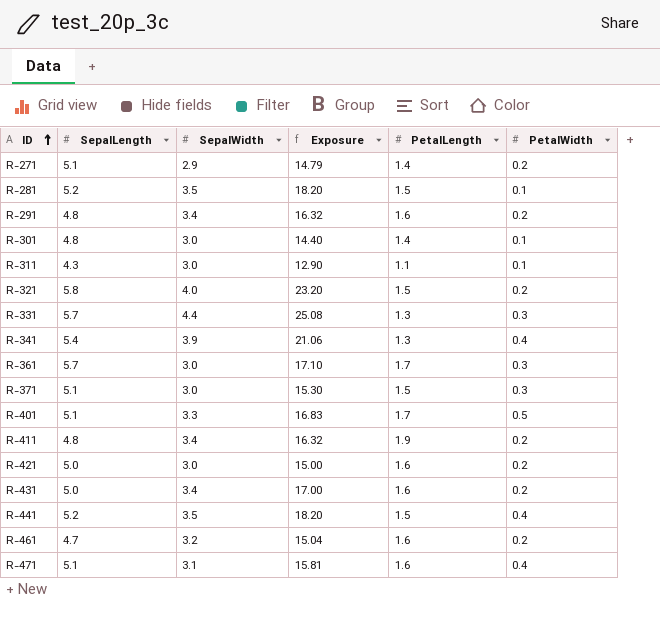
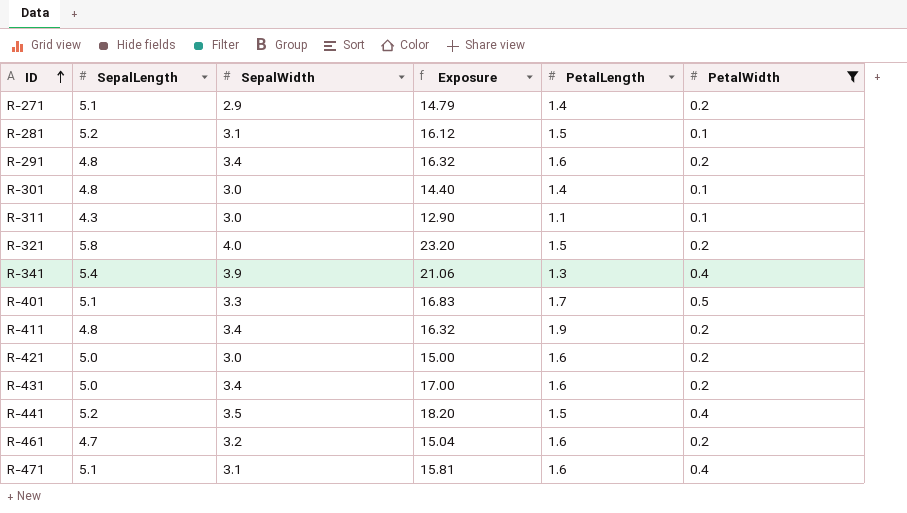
filter: none -> PetalWidth != 0.3
R-281 | SepalWidth: 3.5 -> 3.1
R-281 | Exposure: 18.20 -> 16.12

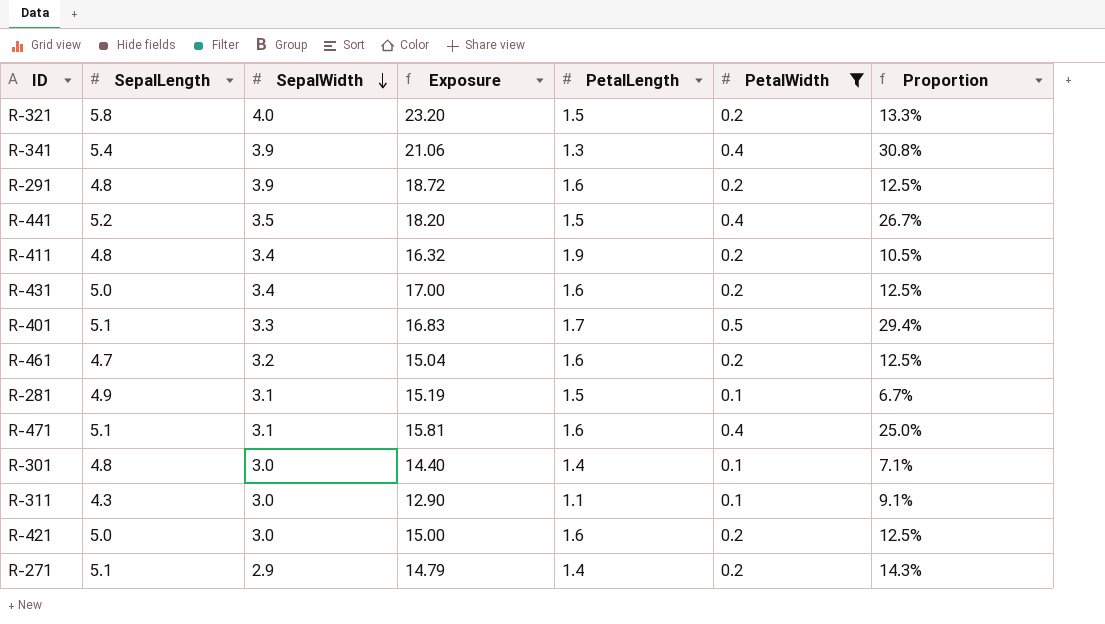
row order: ID ascending -> SepalWidth descending
column Proportion | formula: none -> [PetalWidth] / [PetalLength]
R-291 | SepalWidth: 3.4 -> 3.9
R-291 | Exposure: 16.32 -> 18.72
R-281 | SepalLength: 5.2 -> 4.9
R-281 | Exposure: 16.12 -> 15.19

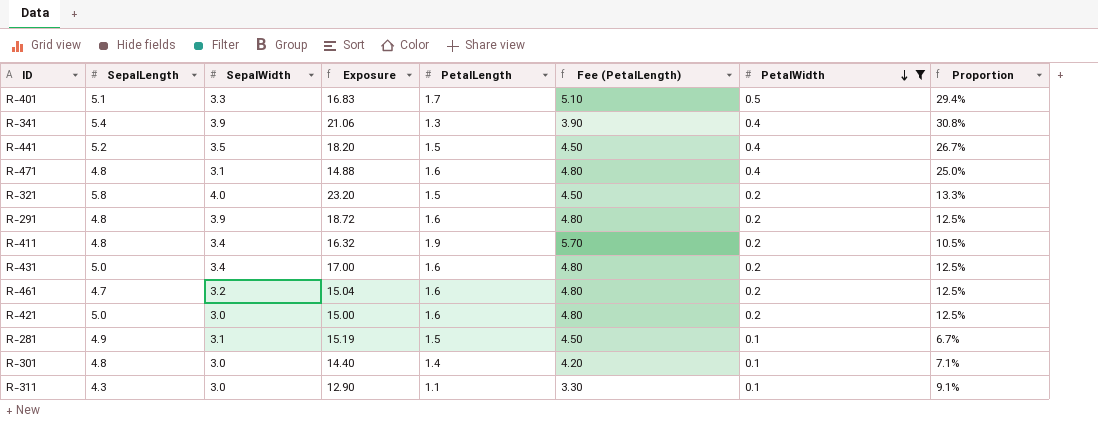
row order: SepalWidth descending -> PetalWidth descending
column Fee (PetalLength) | formula: none -> [PetalLength] * 3
row R-271: 5.1 | 2.9 | 14.79 | 1.4 | 0.2 | 14.3% -> none
R-471 | SepalLength: 5.1 -> 4.8
R-471 | Exposure: 15.81 -> 14.88

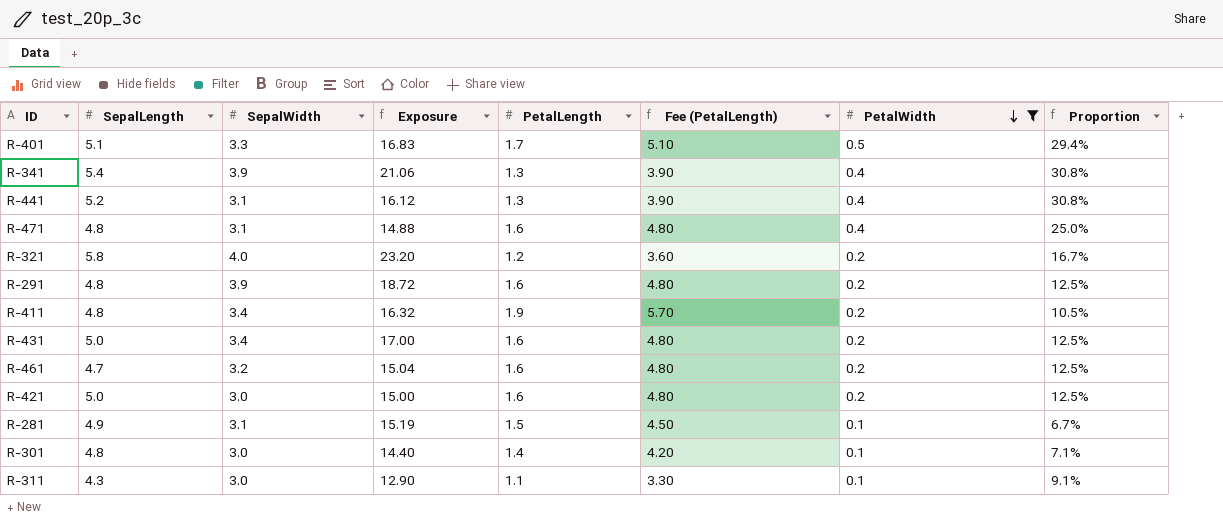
R-441 | SepalWidth: 3.5 -> 3.1
R-441 | Exposure: 18.20 -> 16.12
R-441 | PetalLength: 1.5 -> 1.3
R-441 | Fee (PetalLength): 4.50 -> 3.90
R-441 | Proportion: 26.7% -> 30.8%
R-321 | PetalLength: 1.5 -> 1.2
R-321 | Fee (PetalLength): 4.50 -> 3.60
R-321 | Proportion: 13.3% -> 16.7%

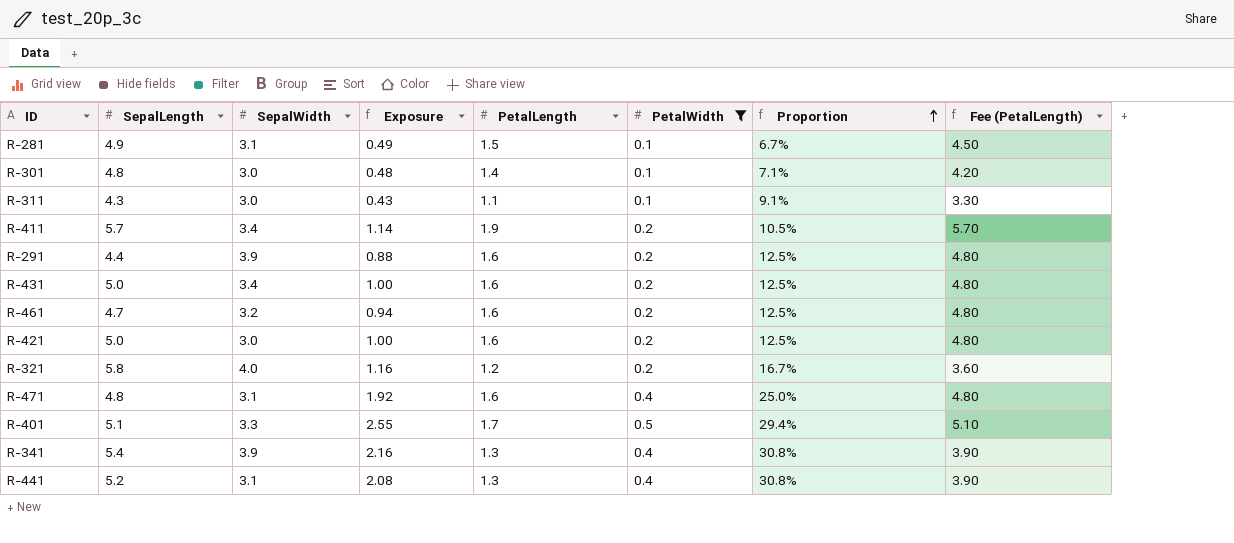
row order: PetalWidth descending -> Proportion ascending
column Exposure | formula: [SepalLength] * [SepalWidth] -> [SepalLength] * [PetalWidth]
column Fee (PetalLength) | position: 6 -> 8
R-411 | SepalLength: 4.8 -> 5.7
R-291 | SepalLength: 4.8 -> 4.4

